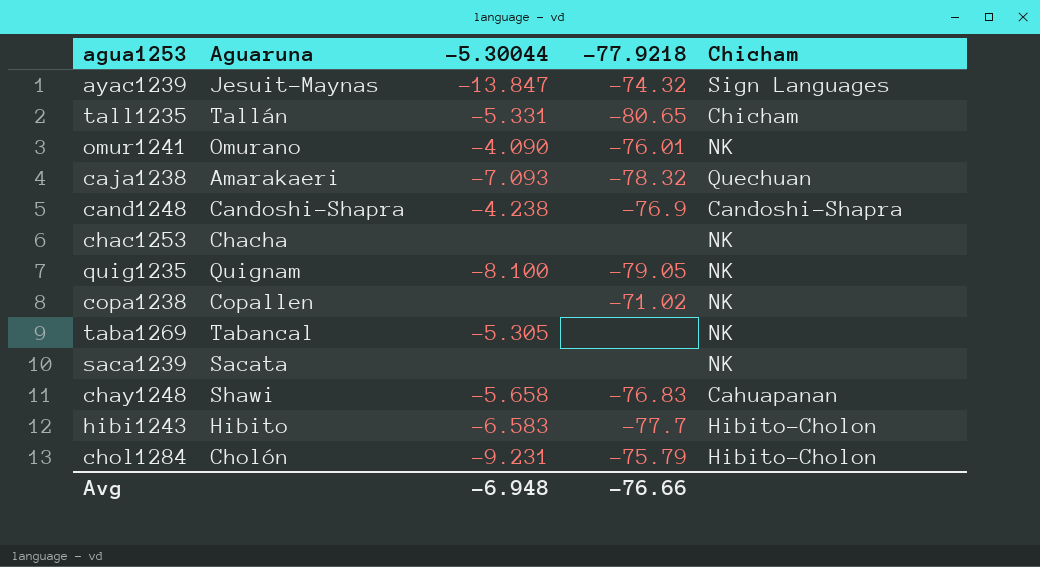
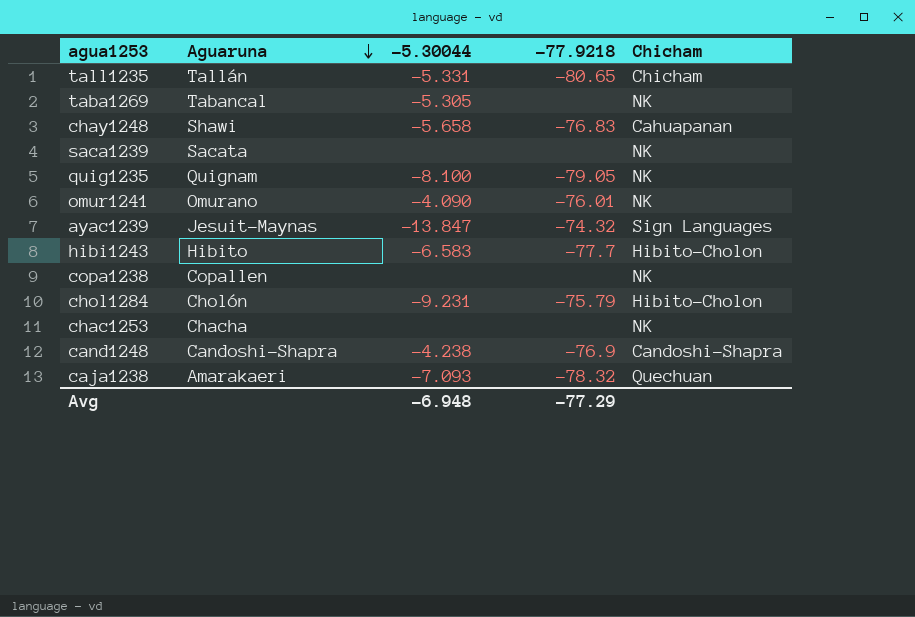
row order: none -> Aguaruna descending
copa1238 | -77.9218: -71.02 -> none
Avg | -77.9218: -76.66 -> -77.29

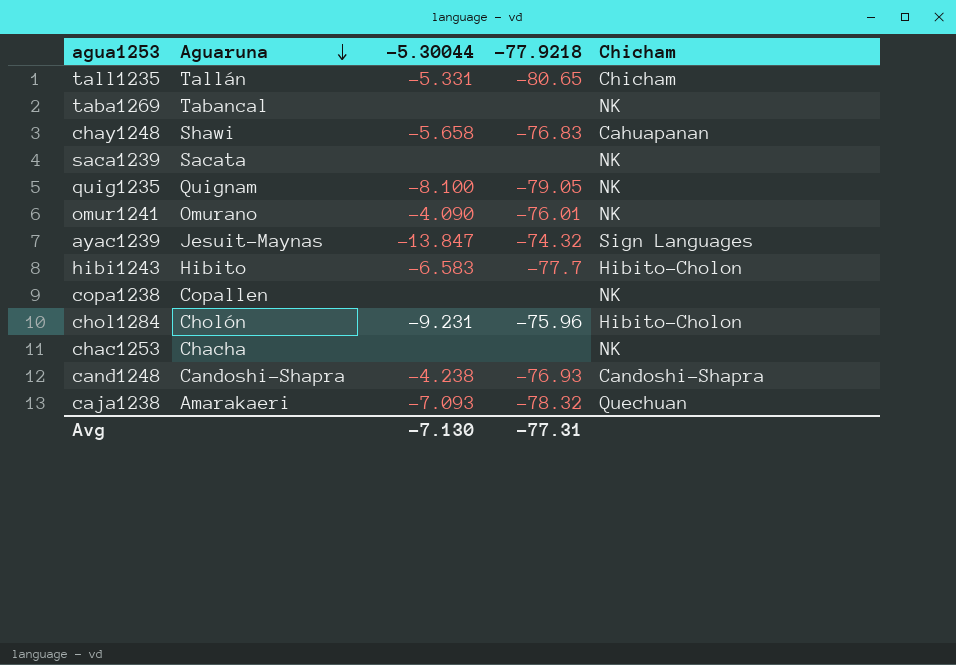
taba1269 | -5.30044: -5.305 -> none
chol1284 | -77.9218: -75.79 -> -75.96
cand1248 | -77.9218: -76.9 -> -76.93
Avg | -5.30044: -6.948 -> -7.130
Avg | -77.9218: -77.29 -> -77.31

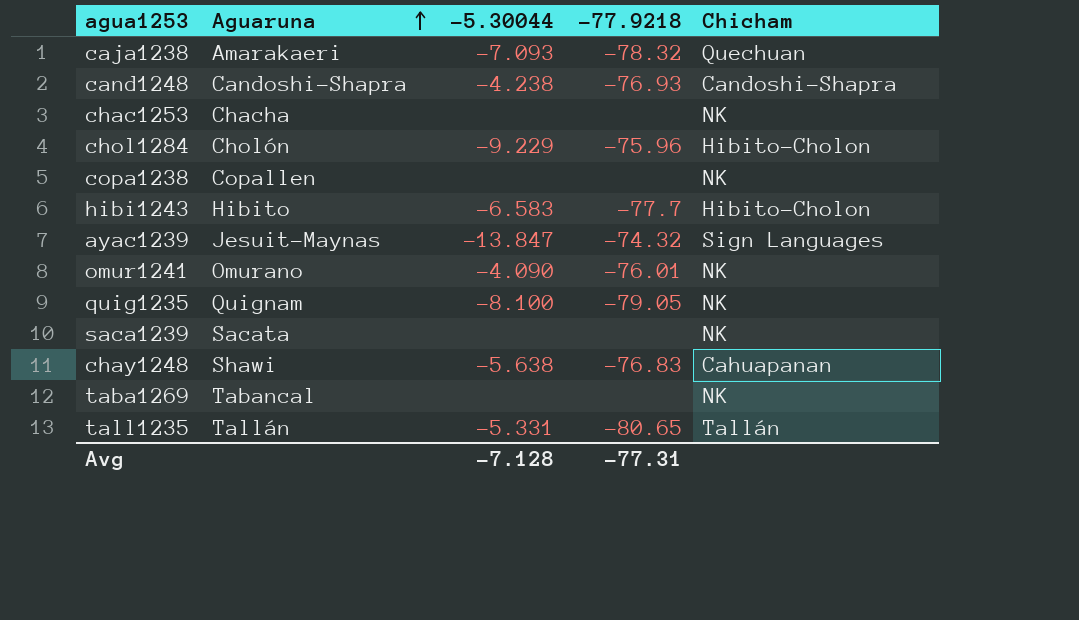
row order: Aguaruna descending -> Aguaruna ascending
chol1284 | -5.30044: -9.231 -> -9.229
chay1248 | -5.30044: -5.658 -> -5.638
tall1235 | Chicham: Chicham -> Tallán
Avg | -5.30044: -7.130 -> -7.128

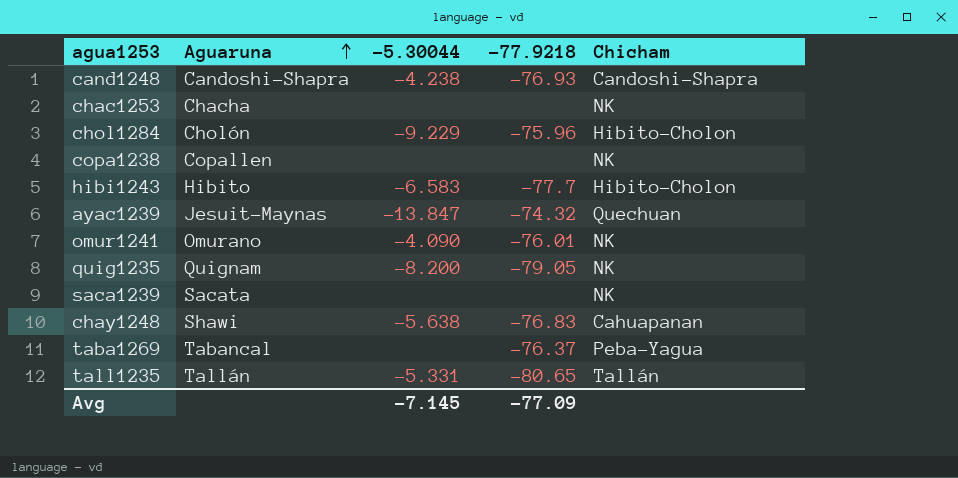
row caja1238: Amarakaeri | -7.093 | -78.32 | Quechuan -> none
ayac1239 | Chicham: Sign Languages -> Quechuan
quig1235 | -5.30044: -8.100 -> -8.200
taba1269 | -77.9218: none -> -76.37
taba1269 | Chicham: NK -> Peba-Yagua
Avg | -5.30044: -7.128 -> -7.145
Avg | -77.9218: -77.31 -> -77.09

